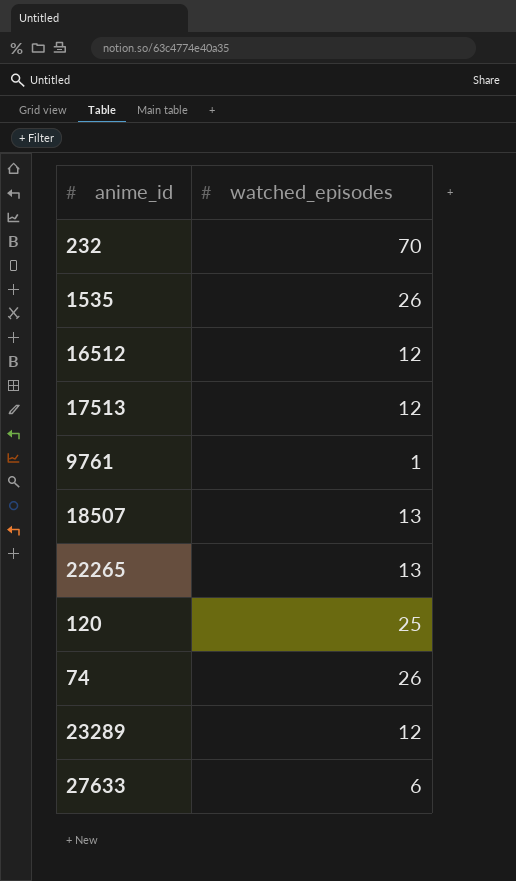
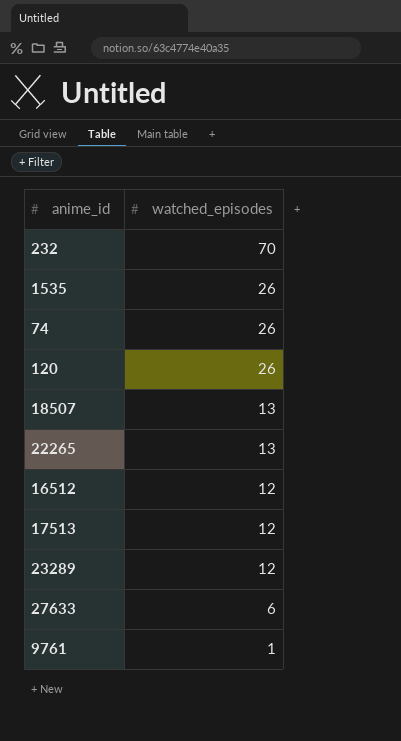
row order: none -> watched_episodes descending
120 | watched_episodes: 25 -> 26

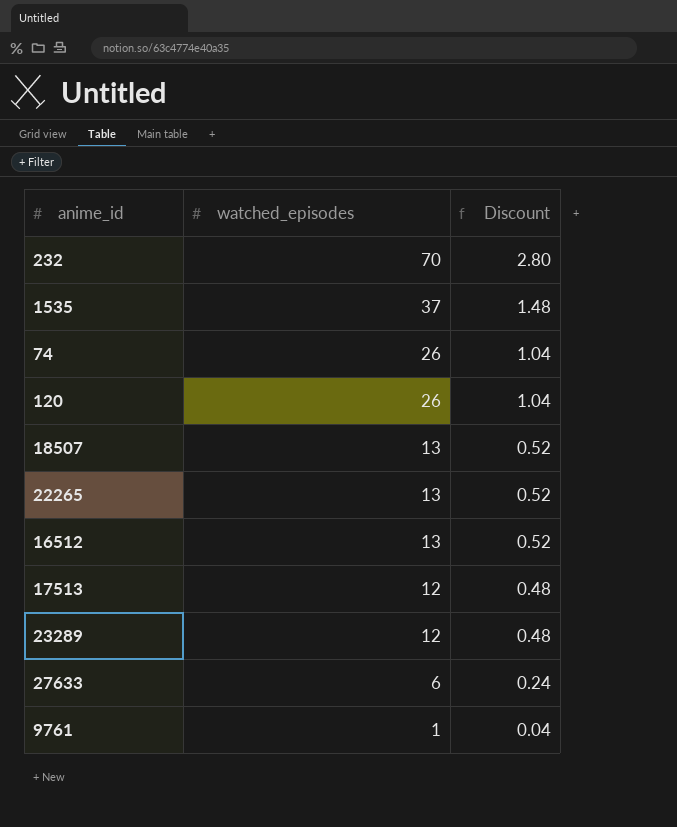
column Discount | formula: none -> [watched_episodes] * 0.04
1535 | watched_episodes: 26 -> 37
16512 | watched_episodes: 12 -> 13

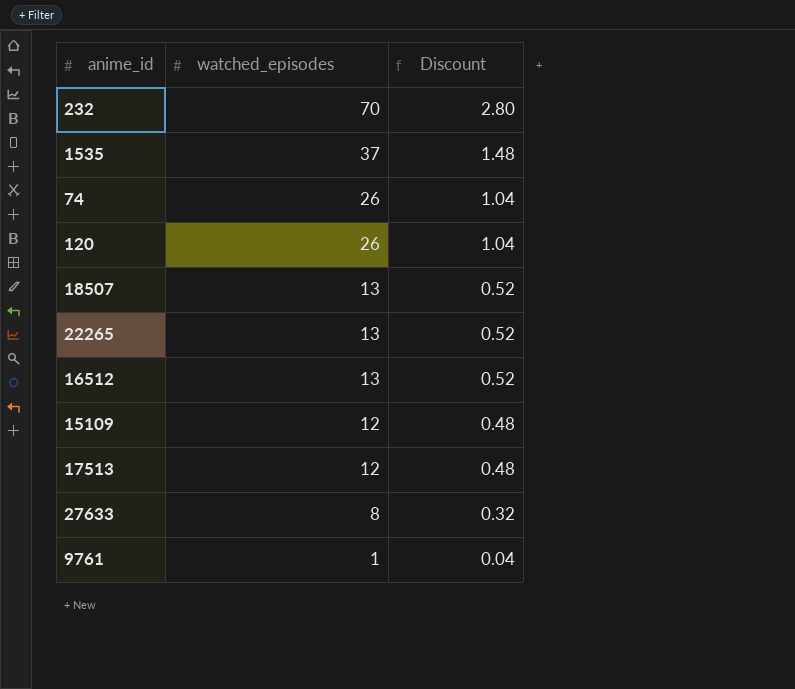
row 23289: 12 | 0.48 -> none
row 15109: none -> 12 | 0.48
27633 | watched_episodes: 6 -> 8
27633 | Discount: 0.24 -> 0.32

